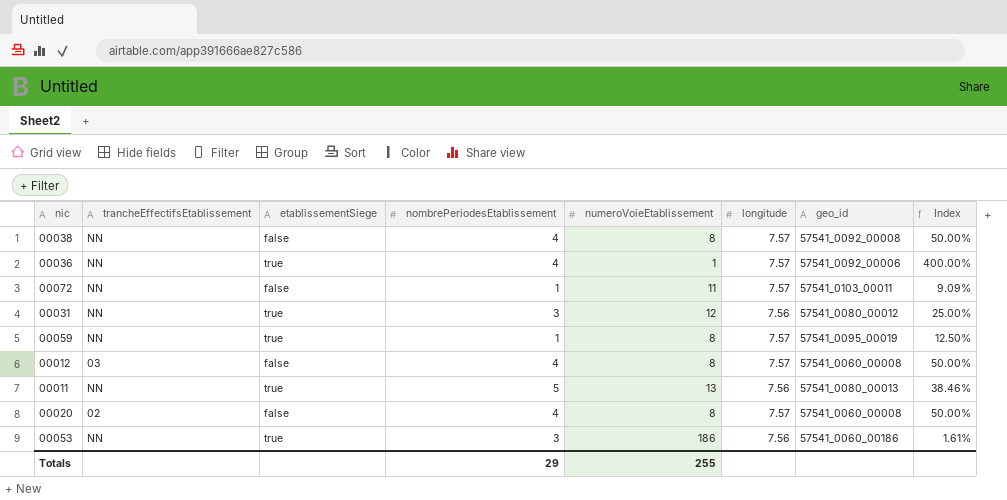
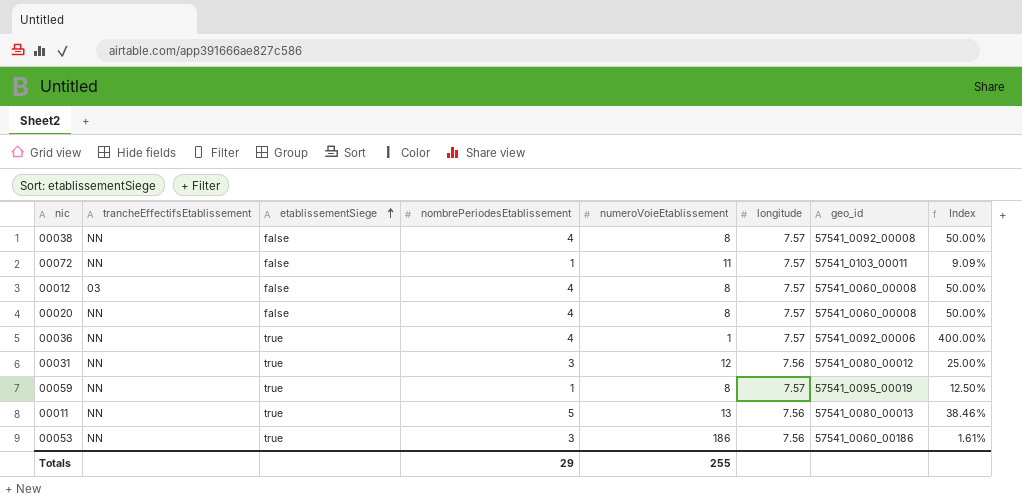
row order: none -> etablissementSiege ascending
00020 | trancheEffectifsEtablissement: 02 -> NN

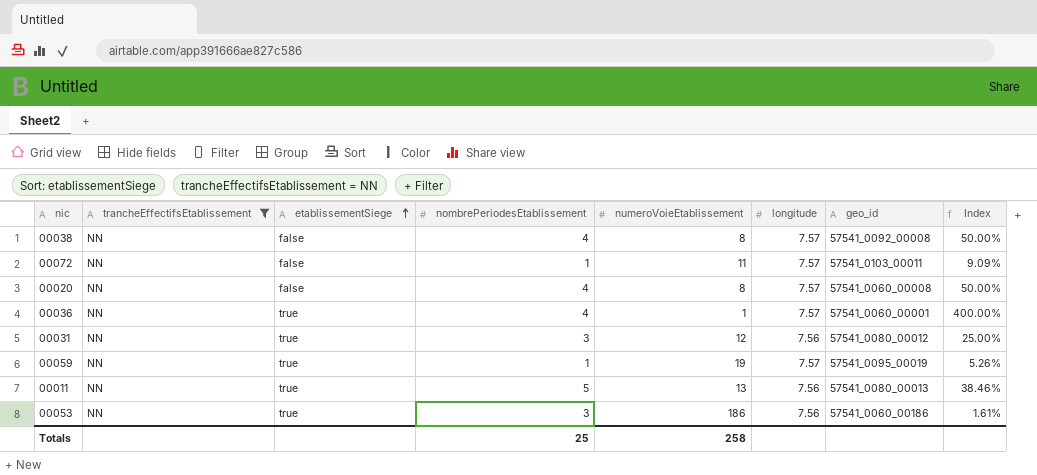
filter: none -> trancheEffectifsEtablissement = NN
00036 | geo_id: 57541_0092_00006 -> 57541_0060_00001
00059 | numeroVoieEtablissement: 8 -> 19
00059 | Index: 12.50% -> 5.26%
Totals | nombrePeriodesEtablissement: 29 -> 25
Totals | numeroVoieEtablissement: 255 -> 258

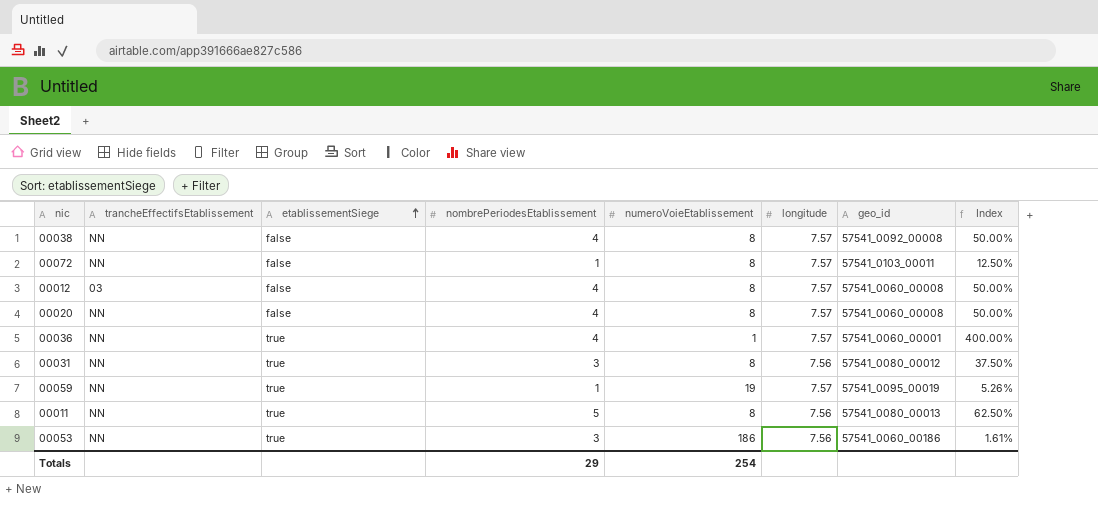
filter: trancheEffectifsEtablissement = NN -> none
00072 | numeroVoieEtablissement: 11 -> 8
00072 | Index: 9.09% -> 12.50%
00031 | numeroVoieEtablissement: 12 -> 8
00031 | Index: 25.00% -> 37.50%
00011 | numeroVoieEtablissement: 13 -> 8
00011 | Index: 38.46% -> 62.50%
Totals | nombrePeriodesEtablissement: 25 -> 29
Totals | numeroVoieEtablissement: 258 -> 254

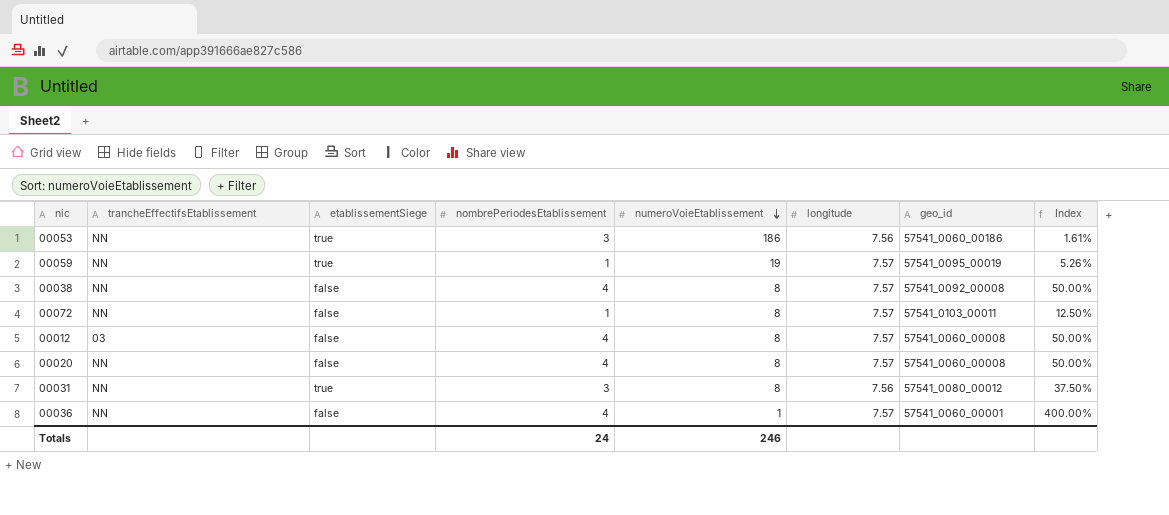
row order: etablissementSiege ascending -> numeroVoieEtablissement descending
row 00011: NN | true | 5 | 8 | 7.56 | 57541_0080_00013 | 62.50% -> none
00036 | etablissementSiege: true -> false
Totals | nombrePeriodesEtablissement: 29 -> 24
Totals | numeroVoieEtablissement: 254 -> 246

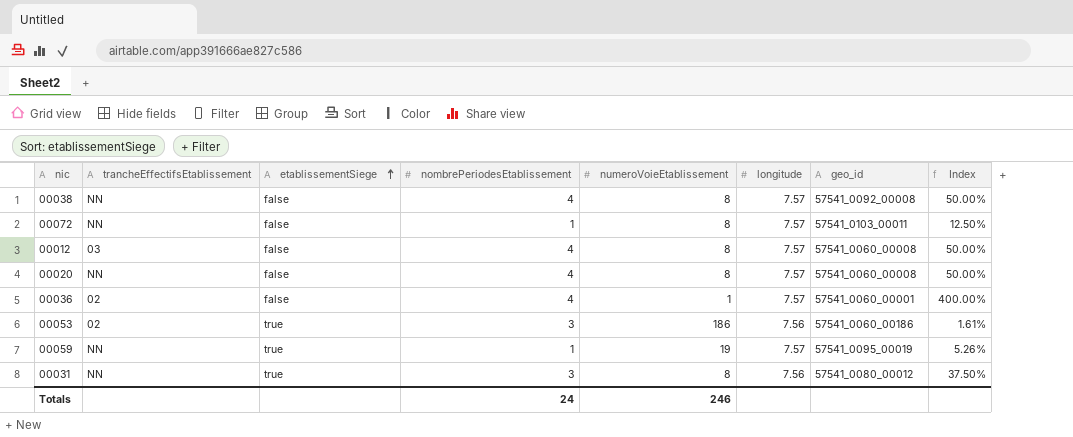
row order: numeroVoieEtablissement descending -> etablissementSiege ascending
00036 | trancheEffectifsEtablissement: NN -> 02
00053 | trancheEffectifsEtablissement: NN -> 02

